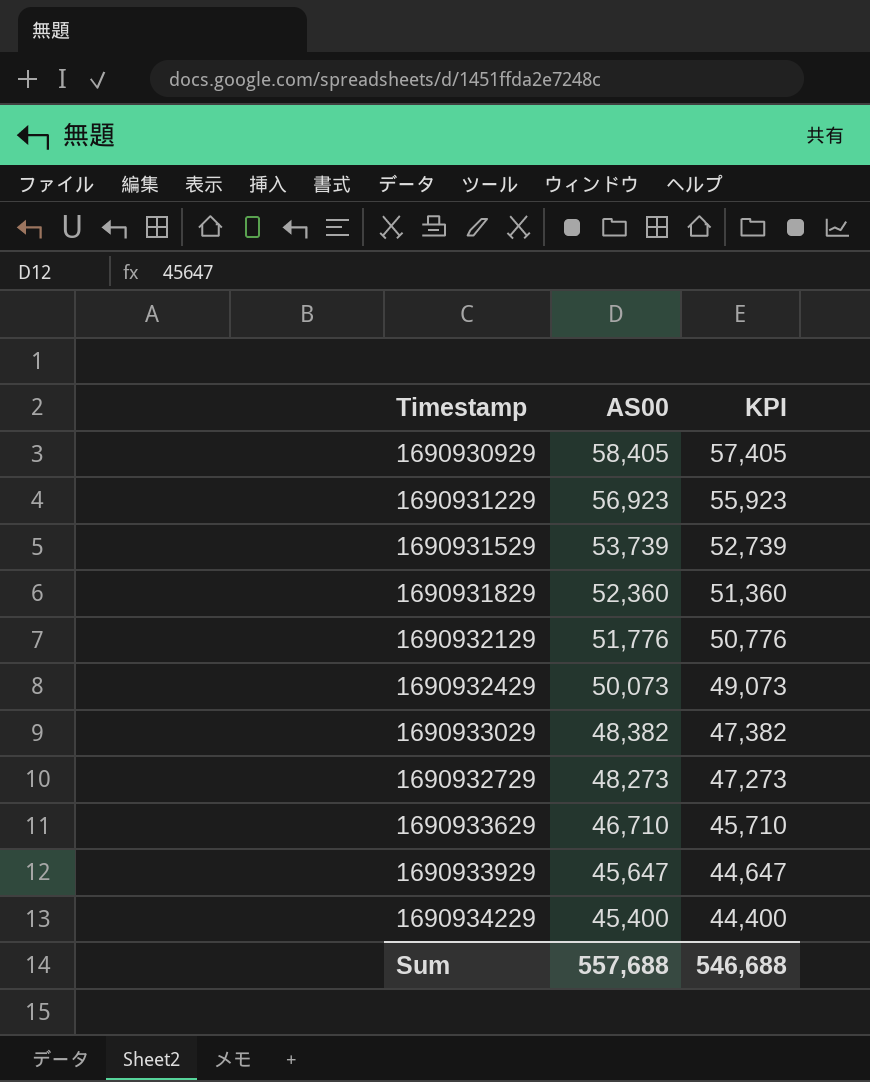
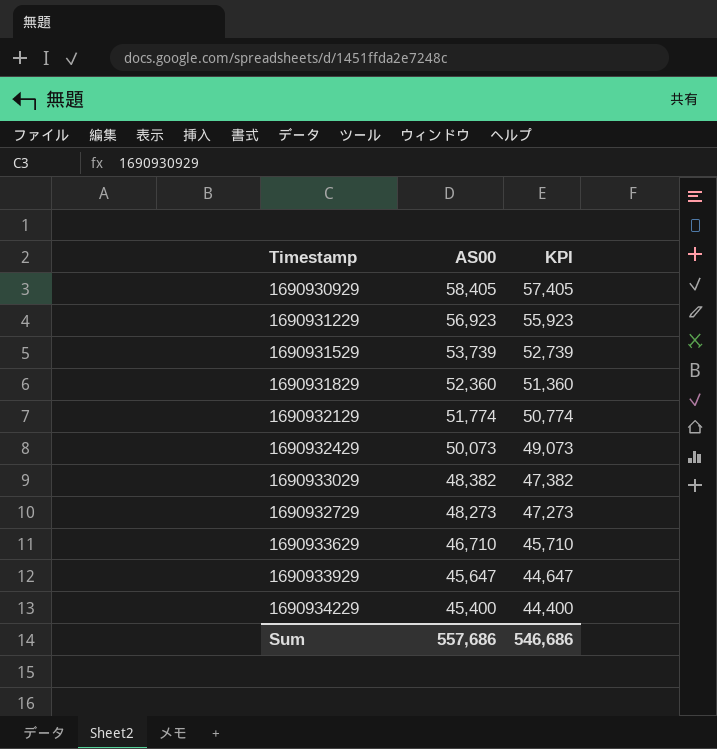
1690932129 | AS00: 51,776 -> 51,774
1690932129 | KPI: 50,776 -> 50,774
Sum | AS00: 557,688 -> 557,686
Sum | KPI: 546,688 -> 546,686

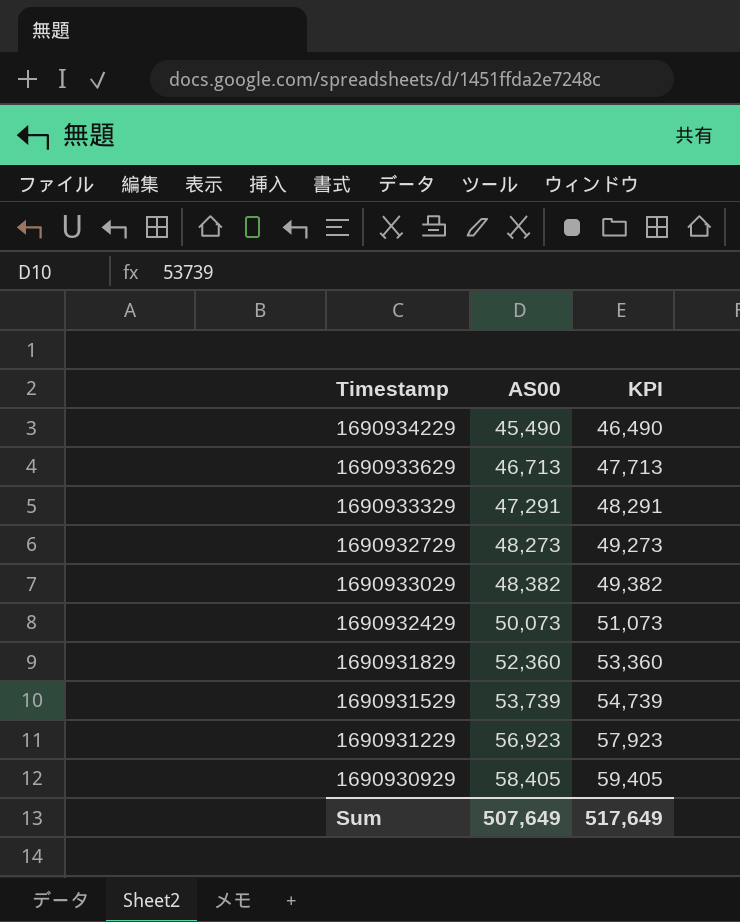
row order: AS00 descending -> AS00 ascending
column KPI | formula: [AS00] - 1000 -> [AS00] + 1000
row 1690932129: 51,774 | 50,774 -> none
row 1690933929: 45,647 | 44,647 -> none
1690934229 | AS00: 45,400 -> 45,490
1690933629 | AS00: 46,710 -> 46,713
row 1690933329: none -> 47,291 | 48,291
Sum | AS00: 557,686 -> 507,649
Sum | KPI: 546,686 -> 517,649

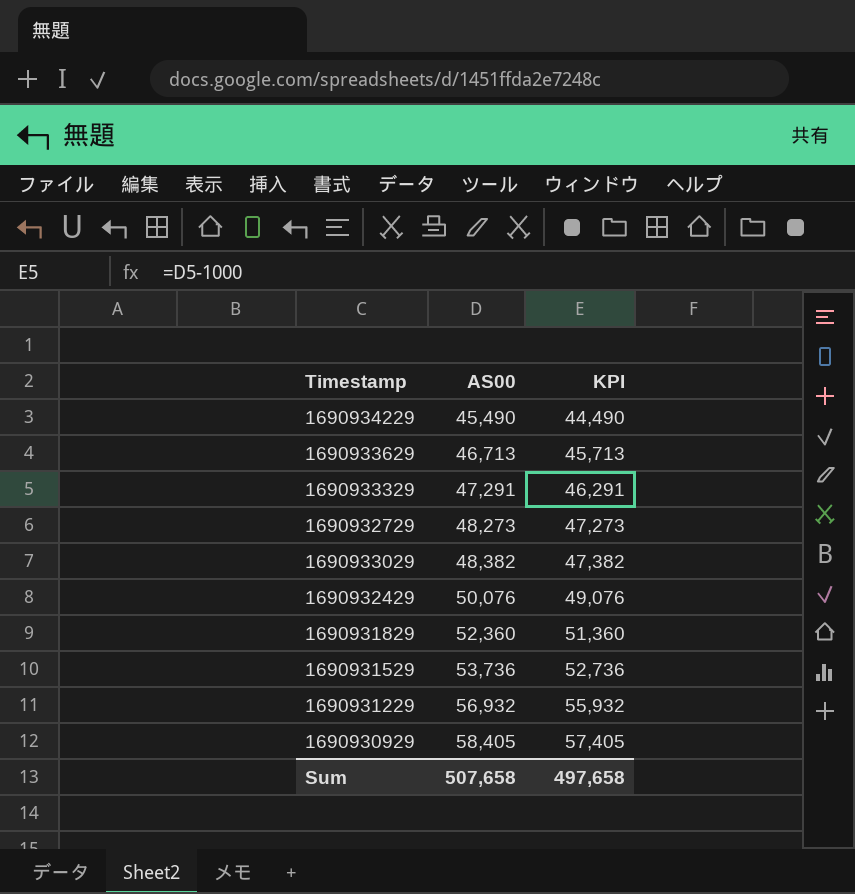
column KPI | formula: [AS00] + 1000 -> [AS00] - 1000
1690932429 | AS00: 50,073 -> 50,076
1690931529 | AS00: 53,739 -> 53,736
1690931229 | AS00: 56,923 -> 56,932
Sum | AS00: 507,649 -> 507,658
Sum | KPI: 517,649 -> 497,658

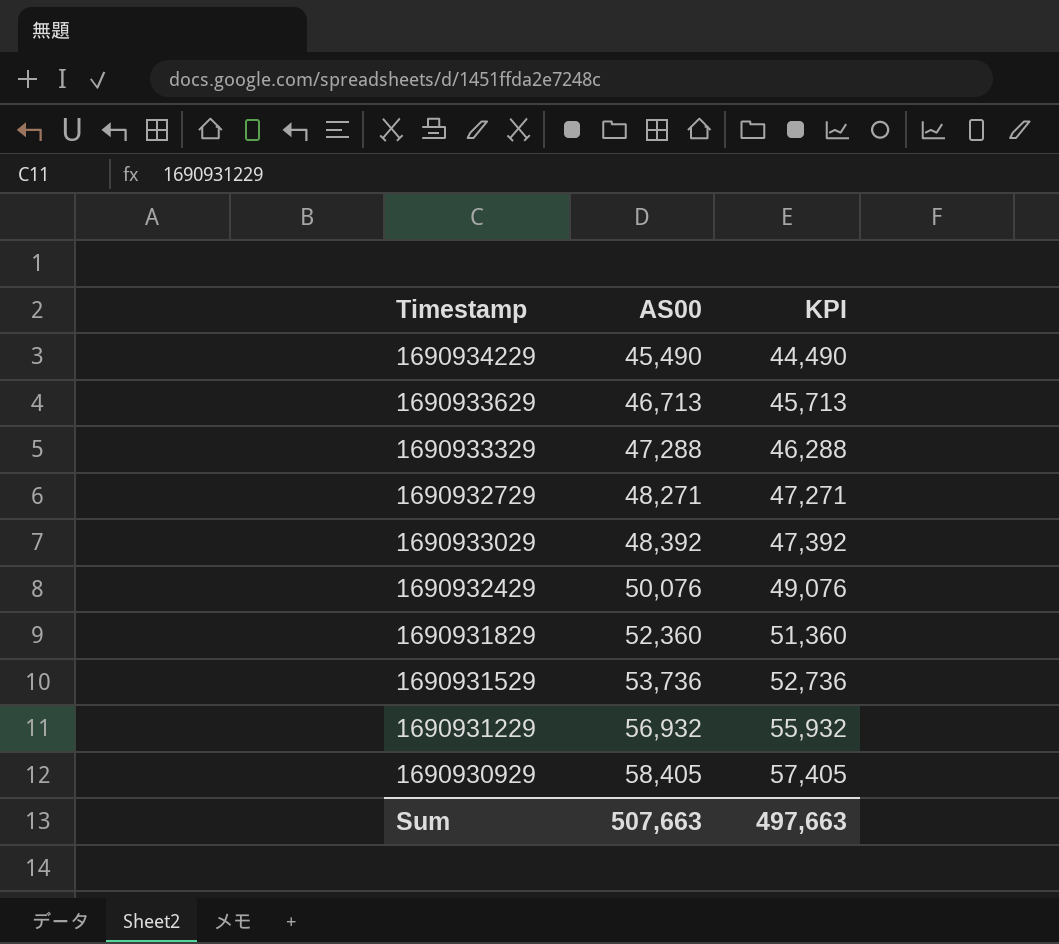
1690933329 | AS00: 47,291 -> 47,288
1690933329 | KPI: 46,291 -> 46,288
1690932729 | AS00: 48,273 -> 48,271
1690932729 | KPI: 47,273 -> 47,271
1690933029 | AS00: 48,382 -> 48,392
1690933029 | KPI: 47,382 -> 47,392
Sum | AS00: 507,658 -> 507,663
Sum | KPI: 497,658 -> 497,663

